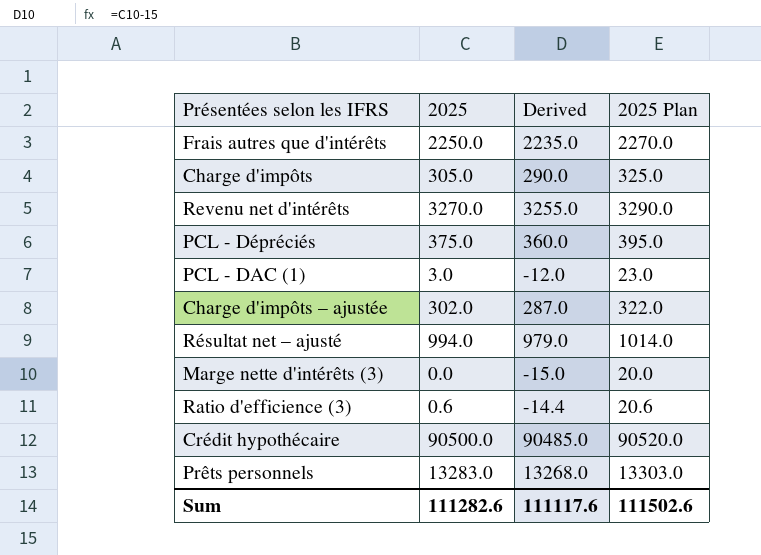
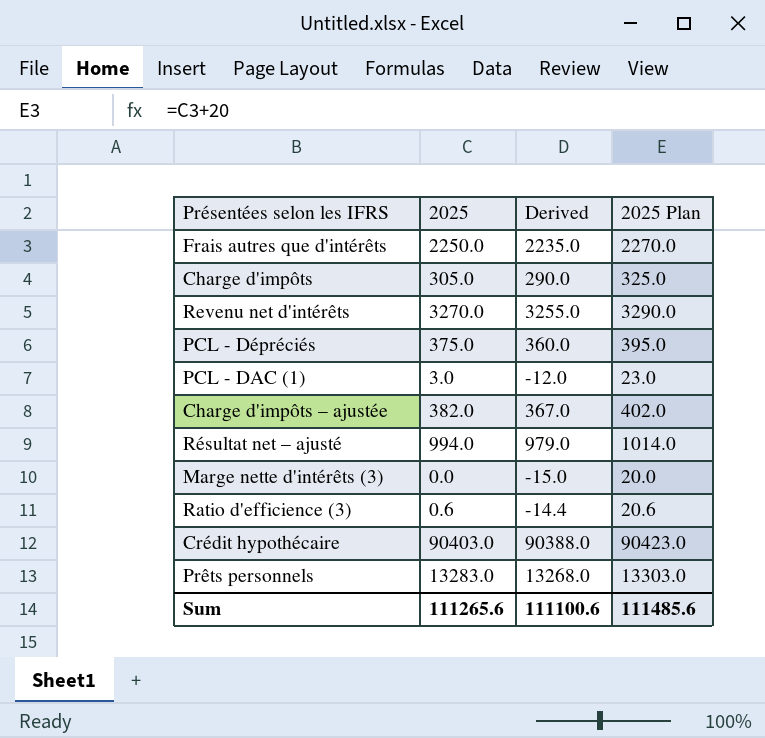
Charge d'impôts – ajustée | 2025: 302.0 -> 382.0
Charge d'impôts – ajustée | Derived: 287.0 -> 367.0
Charge d'impôts – ajustée | 2025 Plan: 322.0 -> 402.0
Crédit hypothécaire | 2025: 90500.0 -> 90403.0
Crédit hypothécaire | Derived: 90485.0 -> 90388.0
Crédit hypothécaire | 2025 Plan: 90520.0 -> 90423.0
Sum | 2025: 111282.6 -> 111265.6
Sum | Derived: 111117.6 -> 111100.6
Sum | 2025 Plan: 111502.6 -> 111485.6

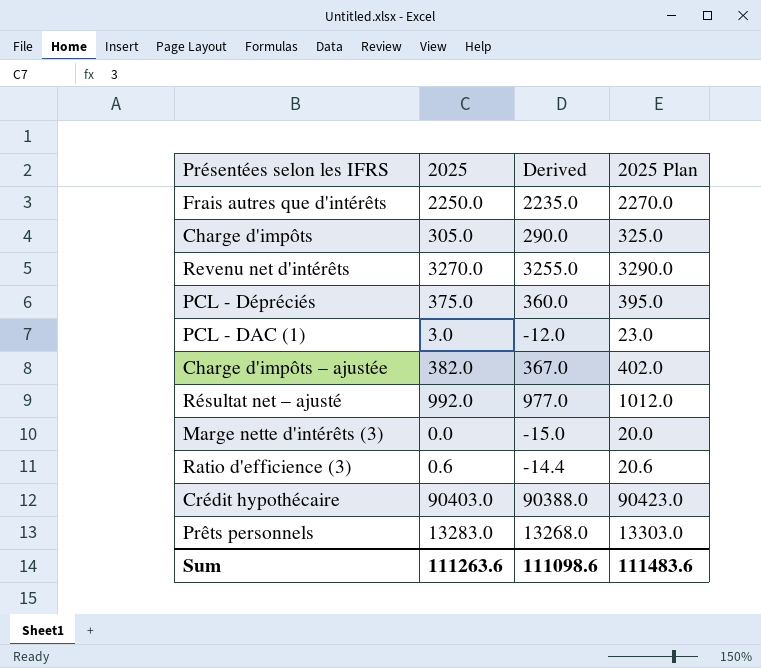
Résultat net – ajusté | 2025: 994.0 -> 992.0
Résultat net – ajusté | Derived: 979.0 -> 977.0
Résultat net – ajusté | 2025 Plan: 1014.0 -> 1012.0
Sum | 2025: 111265.6 -> 111263.6
Sum | Derived: 111100.6 -> 111098.6
Sum | 2025 Plan: 111485.6 -> 111483.6

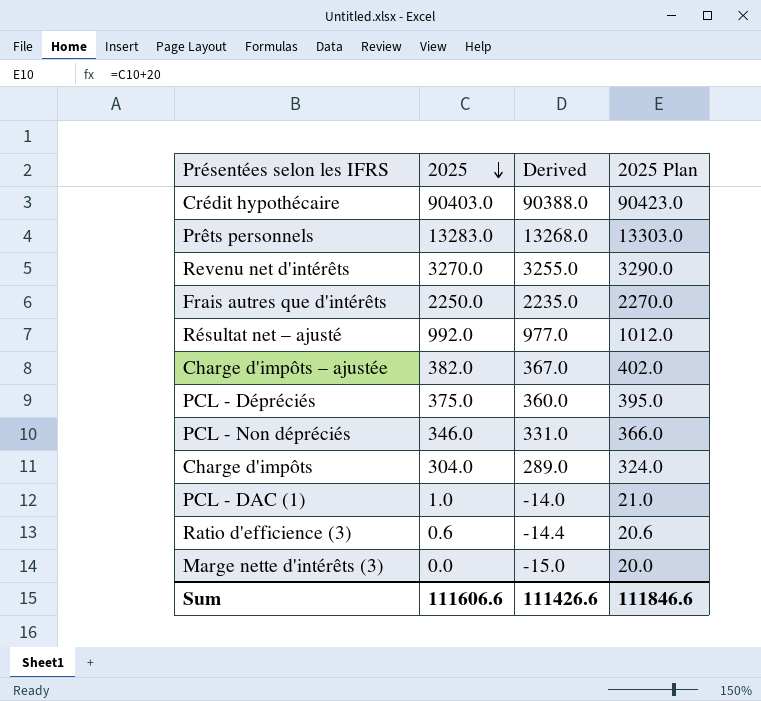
row order: none -> 2025 descending
row PCL - Non dépréciés: none -> 346.0 | 331.0 | 366.0
Charge d'impôts | 2025: 305.0 -> 304.0
Charge d'impôts | Derived: 290.0 -> 289.0
Charge d'impôts | 2025 Plan: 325.0 -> 324.0
PCL - DAC (1) | 2025: 3.0 -> 1.0
PCL - DAC (1) | Derived: -12.0 -> -14.0
PCL - DAC (1) | 2025 Plan: 23.0 -> 21.0
Sum | 2025: 111263.6 -> 111606.6
Sum | Derived: 111098.6 -> 111426.6
Sum | 2025 Plan: 111483.6 -> 111846.6

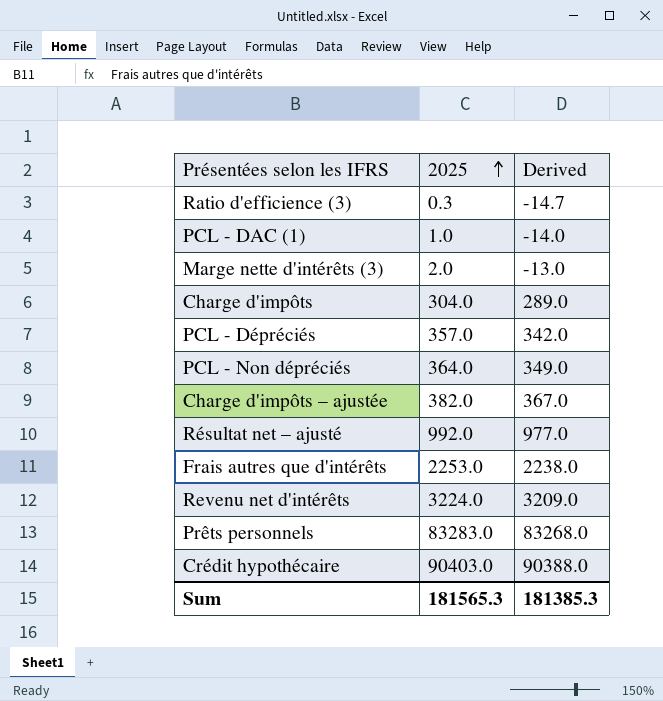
row order: 2025 descending -> 2025 ascending
column 2025 Plan | formula: [2025] + 20 -> none
Ratio d'efficience (3) | 2025: 0.6 -> 0.3
Ratio d'efficience (3) | Derived: -14.4 -> -14.7
Marge nette d'intérêts (3) | 2025: 0.0 -> 2.0
Marge nette d'intérêts (3) | Derived: -15.0 -> -13.0
PCL - Dépréciés | 2025: 375.0 -> 357.0
PCL - Dépréciés | Derived: 360.0 -> 342.0
PCL - Non dépréciés | 2025: 346.0 -> 364.0
PCL - Non dépréciés | Derived: 331.0 -> 349.0
Frais autres que d'intérêts | 2025: 2250.0 -> 2253.0
Frais autres que d'intérêts | Derived: 2235.0 -> 2238.0
Revenu net d'intérêts | 2025: 3270.0 -> 3224.0
Revenu net d'intérêts | Derived: 3255.0 -> 3209.0
Prêts personnels | 2025: 13283.0 -> 83283.0
Prêts personnels | Derived: 13268.0 -> 83268.0
Sum | 2025: 111606.6 -> 181565.3
Sum | Derived: 111426.6 -> 181385.3

